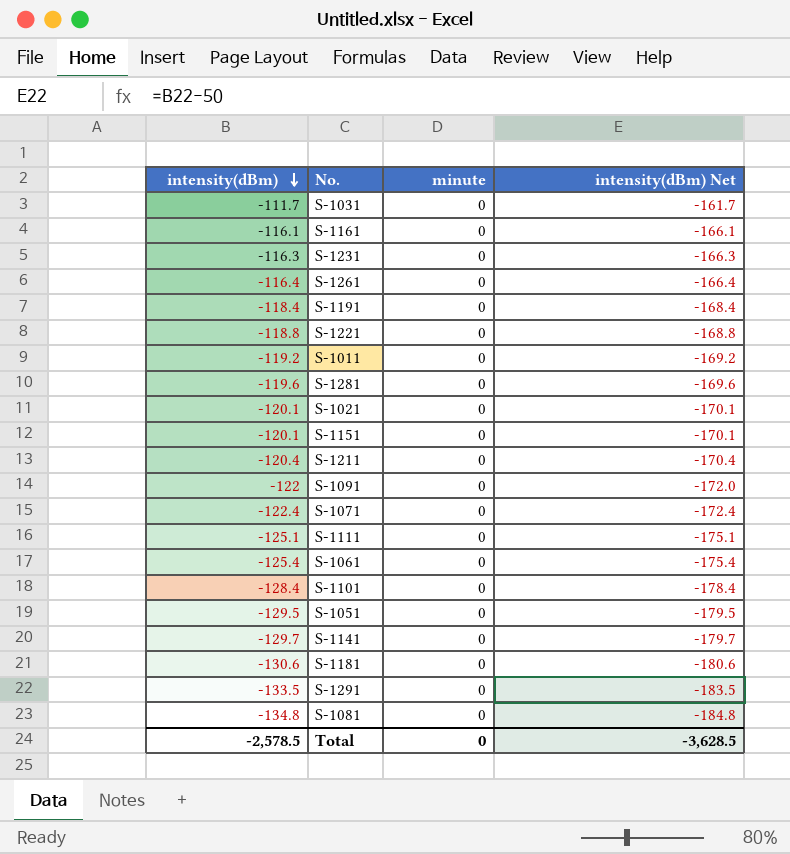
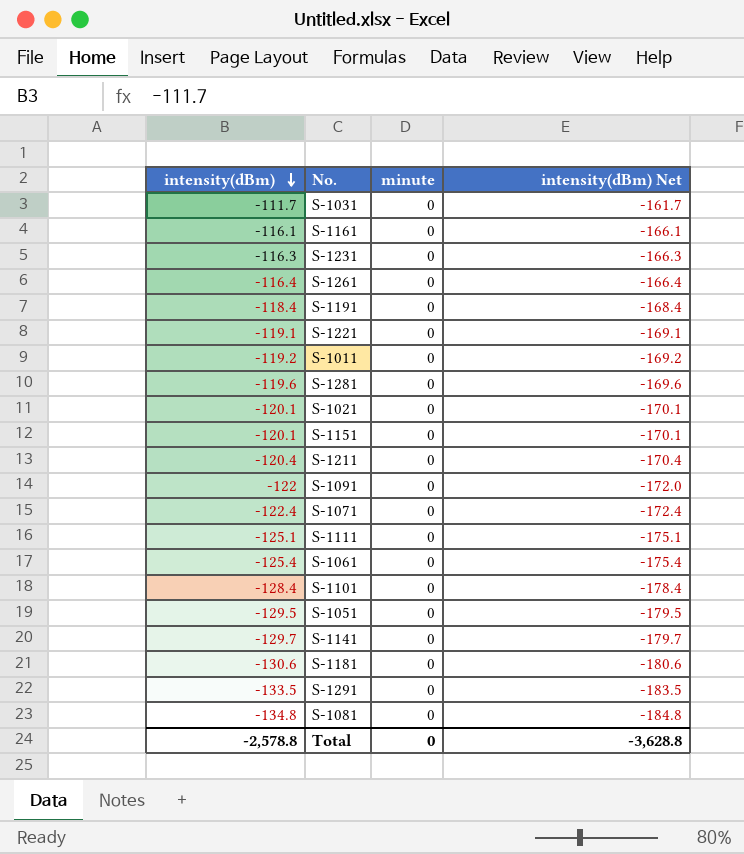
S-1221 | intensity(dBm): -118.8 -> -119.1
S-1221 | intensity(dBm) Net: -168.8 -> -169.1
Total | intensity(dBm): -2,578.5 -> -2,578.8
Total | intensity(dBm) Net: -3,628.5 -> -3,628.8

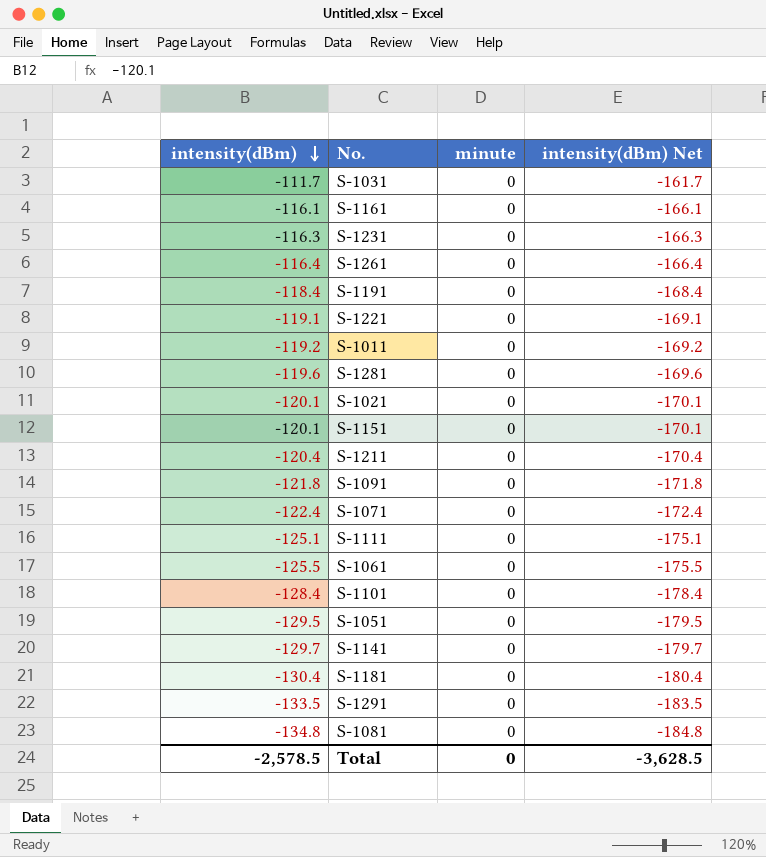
S-1091 | intensity(dBm): -122 -> -121.8
S-1091 | intensity(dBm) Net: -172.0 -> -171.8
S-1061 | intensity(dBm): -125.4 -> -125.5
S-1061 | intensity(dBm) Net: -175.4 -> -175.5
S-1181 | intensity(dBm): -130.6 -> -130.4
S-1181 | intensity(dBm) Net: -180.6 -> -180.4
Total | intensity(dBm): -2,578.8 -> -2,578.5
Total | intensity(dBm) Net: -3,628.8 -> -3,628.5

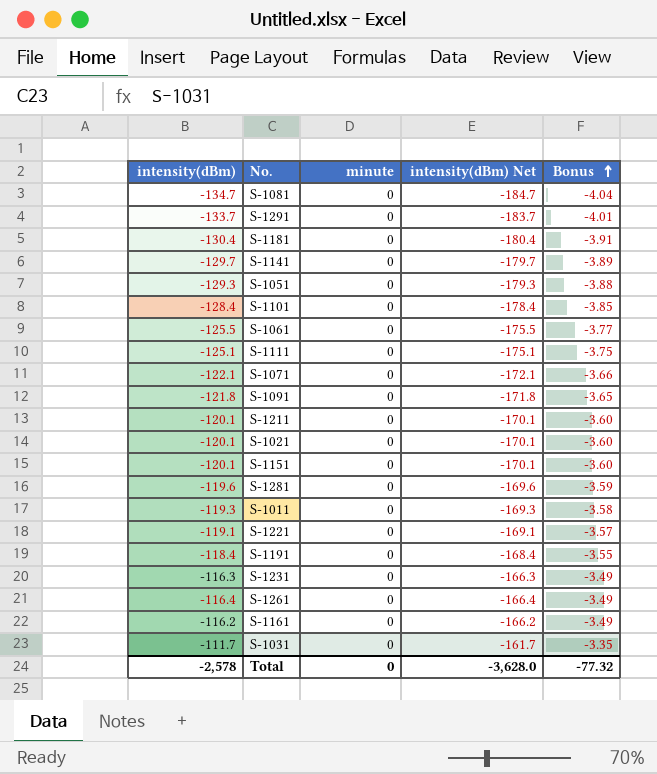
row order: intensity(dBm) descending -> Bonus ascending
column Bonus | formula: none -> [intensity(dBm)] * 0.03
S-1081 | intensity(dBm): -134.8 -> -134.7
S-1081 | intensity(dBm) Net: -184.8 -> -184.7
S-1291 | intensity(dBm): -133.5 -> -133.7
S-1291 | intensity(dBm) Net: -183.5 -> -183.7
S-1051 | intensity(dBm): -129.5 -> -129.3
S-1051 | intensity(dBm) Net: -179.5 -> -179.3
S-1071 | intensity(dBm): -122.4 -> -122.1
S-1071 | intensity(dBm) Net: -172.4 -> -172.1
S-1211 | intensity(dBm): -120.4 -> -120.1
S-1211 | intensity(dBm) Net: -170.4 -> -170.1
S-1011 | intensity(dBm): -119.2 -> -119.3
S-1011 | intensity(dBm) Net: -169.2 -> -169.3
S-1161 | intensity(dBm): -116.1 -> -116.2
S-1161 | intensity(dBm) Net: -166.1 -> -166.2
Total | intensity(dBm): -2,578.5 -> -2,578
Total | intensity(dBm) Net: -3,628.5 -> -3,628.0

